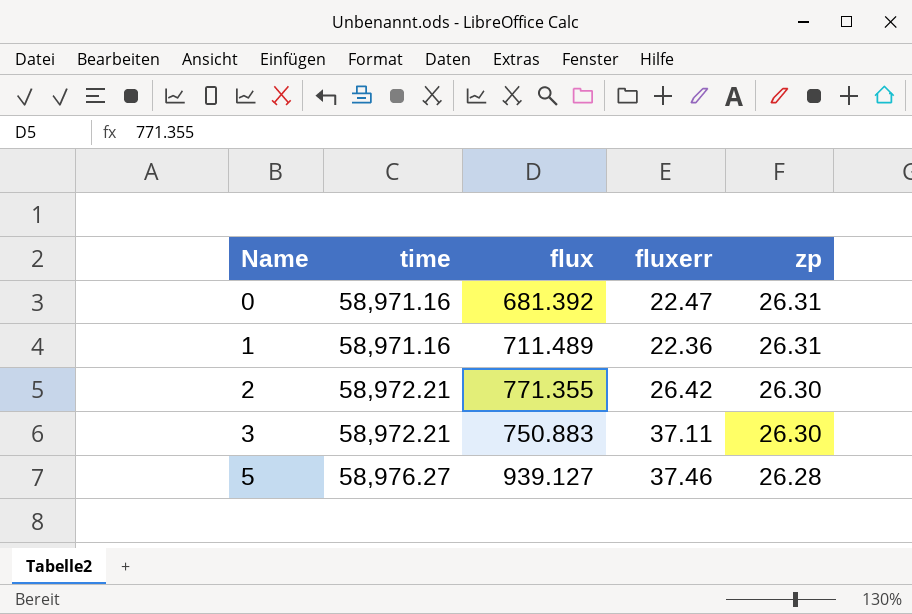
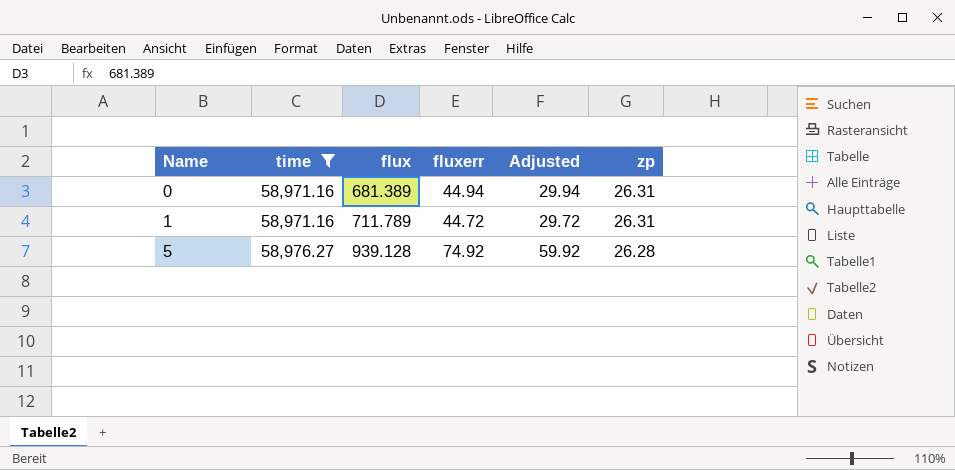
filter: none -> time != 58,972.21
column Adjusted | formula: none -> [fluxerr] - 15
0 | flux: 681.392 -> 681.389
0 | fluxerr: 22.47 -> 44.94
1 | flux: 711.489 -> 711.789
1 | fluxerr: 22.36 -> 44.72
5 | flux: 939.127 -> 939.128
5 | fluxerr: 37.46 -> 74.92

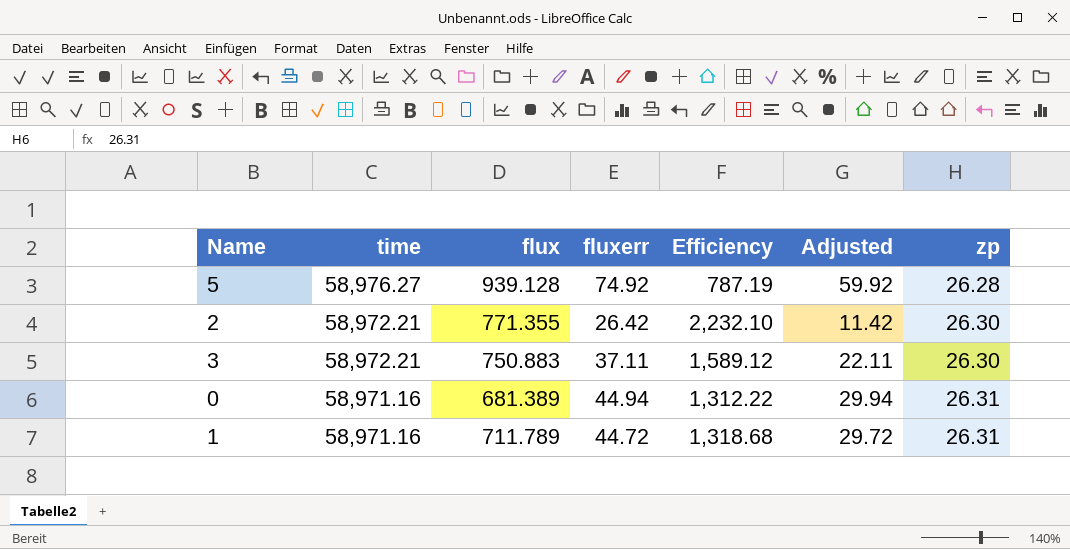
filter: time != 58,972.21 -> none
row order: Name ascending -> time descending
column Efficiency | formula: none -> [time] / [fluxerr]

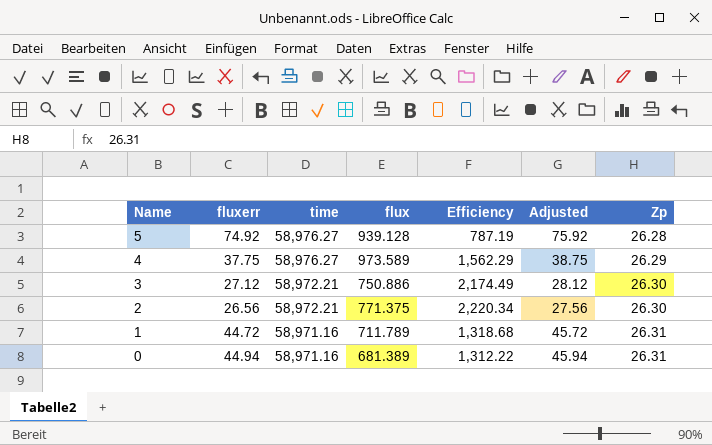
row order: time descending -> Name descending
column fluxerr | position: 4 -> 2
column Adjusted | formula: [fluxerr] - 15 -> [fluxerr] + 1
column name: zp -> Zp
row 4: none -> 37.75 | 58,976.27 | 973.589 | 1,562.29 | 38.75 | 26.29
3 | fluxerr: 37.11 -> 27.12
3 | flux: 750.883 -> 750.886
3 | Efficiency: 1,589.12 -> 2,174.49
2 | fluxerr: 26.42 -> 26.56
2 | flux: 771.355 -> 771.375
2 | Efficiency: 2,232.10 -> 2,220.34

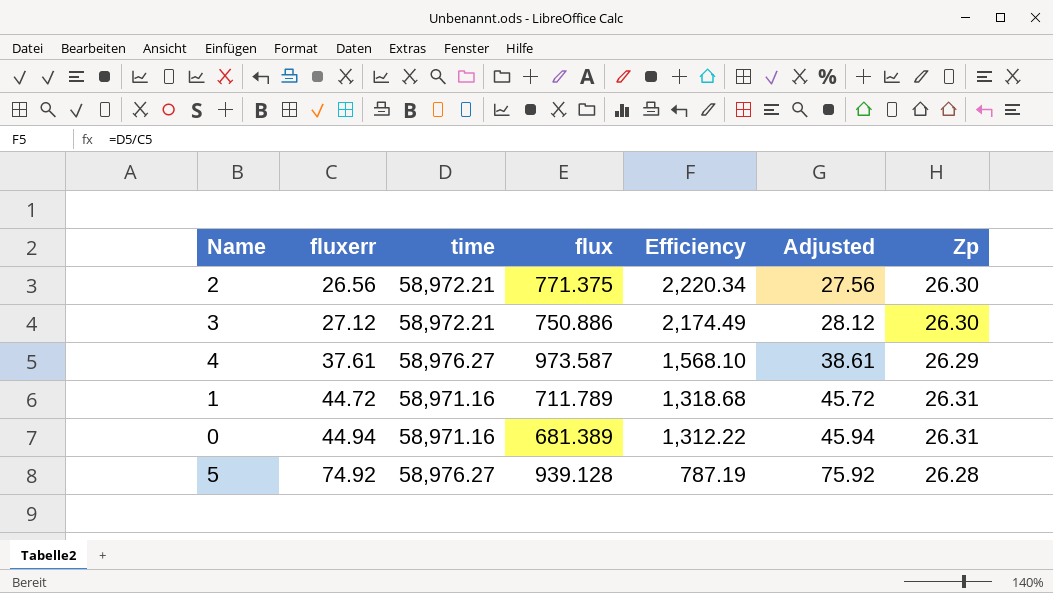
row order: Name descending -> fluxerr ascending
4 | fluxerr: 37.75 -> 37.61
4 | flux: 973.589 -> 973.587
4 | Efficiency: 1,562.29 -> 1,568.10
4 | Adjusted: 38.75 -> 38.61

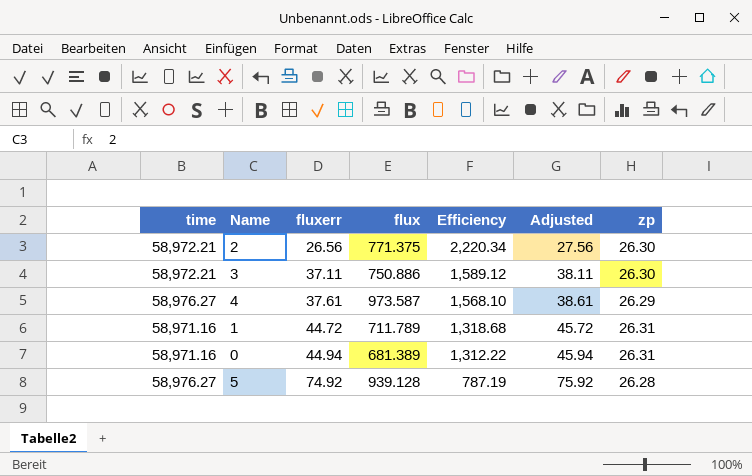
column time | position: 3 -> 1
column name: Zp -> zp
3 | fluxerr: 27.12 -> 37.11
3 | Efficiency: 2,174.49 -> 1,589.12
3 | Adjusted: 28.12 -> 38.11

